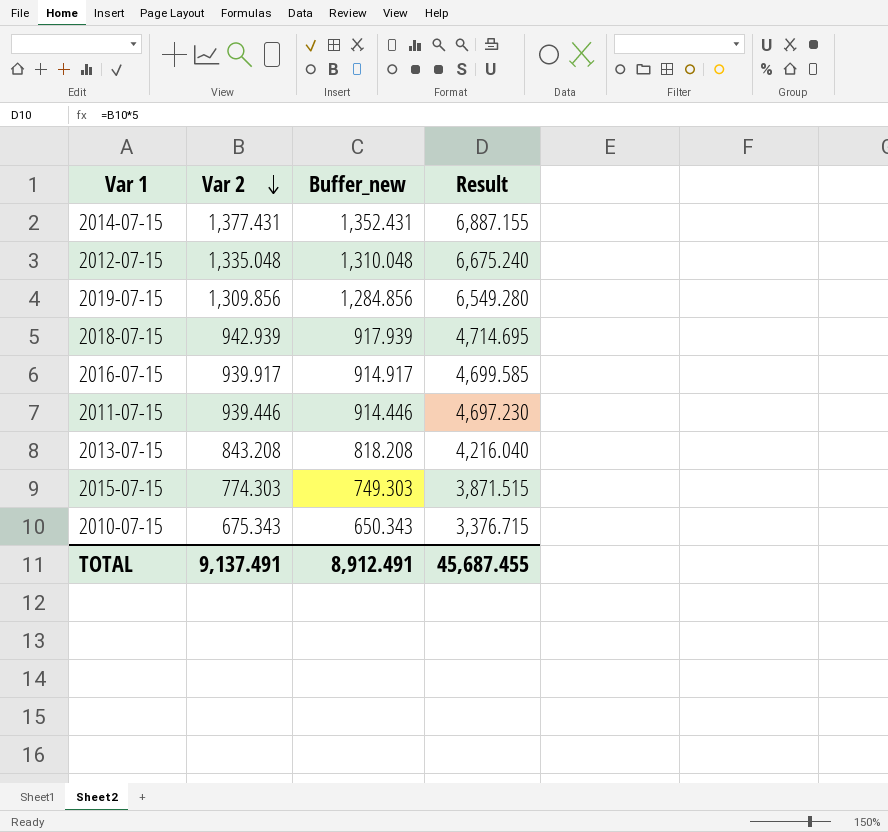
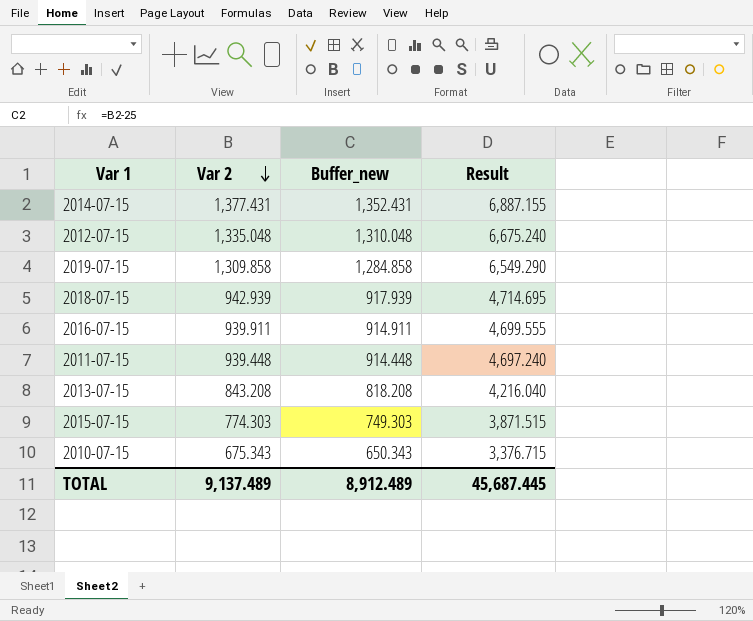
2019-07-15 | Var 2: 1,309.856 -> 1,309.858
2019-07-15 | Buffer_new: 1,284.856 -> 1,284.858
2019-07-15 | Result: 6,549.280 -> 6,549.290
2016-07-15 | Var 2: 939.917 -> 939.911
2016-07-15 | Buffer_new: 914.917 -> 914.911
2016-07-15 | Result: 4,699.585 -> 4,699.555
2011-07-15 | Var 2: 939.446 -> 939.448
2011-07-15 | Buffer_new: 914.446 -> 914.448
2011-07-15 | Result: 4,697.230 -> 4,697.240
TOTAL | Var 2: 9,137.491 -> 9,137.489
TOTAL | Buffer_new: 8,912.491 -> 8,912.489
TOTAL | Result: 45,687.455 -> 45,687.445

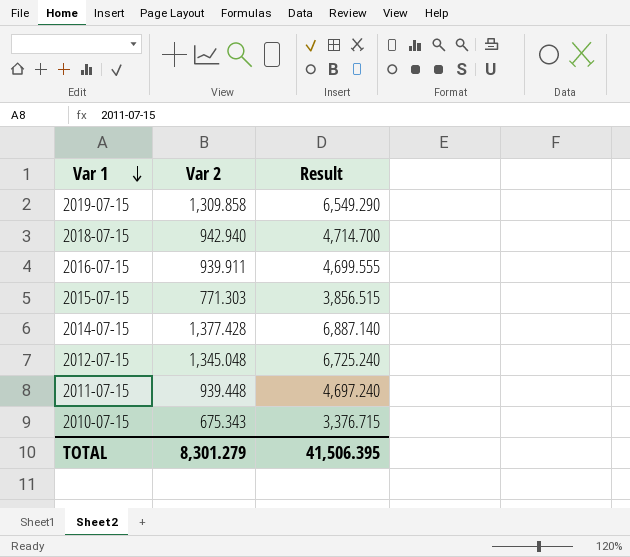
row order: Var 2 descending -> Var 1 descending
column Buffer_new | formula: [Var 2] - 25 -> none
row 2013-07-15: 843.208 | 818.208 | 4,216.040 -> none
2018-07-15 | Var 2: 942.939 -> 942.940
2018-07-15 | Result: 4,714.695 -> 4,714.700
2015-07-15 | Var 2: 774.303 -> 771.303
2015-07-15 | Result: 3,871.515 -> 3,856.515
2014-07-15 | Var 2: 1,377.431 -> 1,377.428
2014-07-15 | Result: 6,887.155 -> 6,887.140
2012-07-15 | Var 2: 1,335.048 -> 1,345.048
2012-07-15 | Result: 6,675.240 -> 6,725.240
TOTAL | Var 2: 9,137.489 -> 8,301.279
TOTAL | Result: 45,687.445 -> 41,506.395

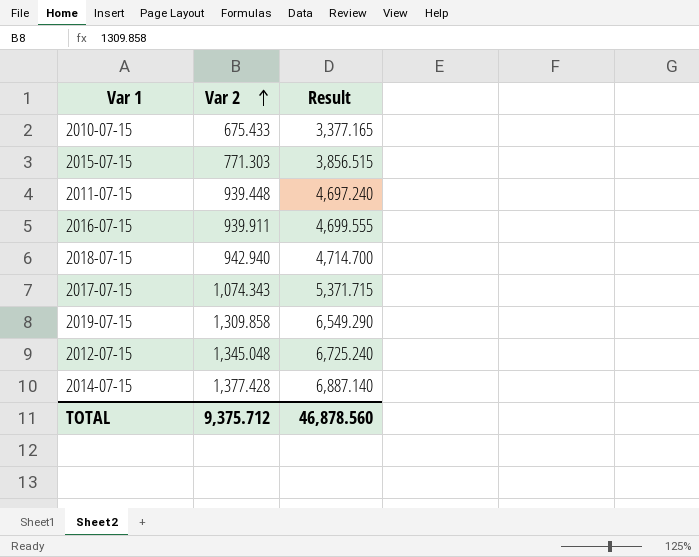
row order: Var 1 descending -> Var 2 ascending
2010-07-15 | Var 2: 675.343 -> 675.433
2010-07-15 | Result: 3,376.715 -> 3,377.165
row 2017-07-15: none -> 1,074.343 | 5,371.715
TOTAL | Var 2: 8,301.279 -> 9,375.712
TOTAL | Result: 41,506.395 -> 46,878.560

